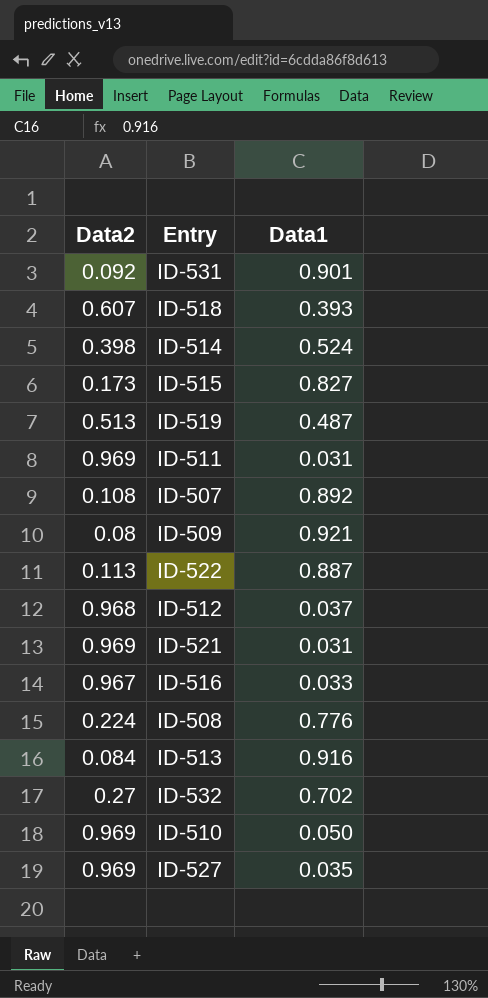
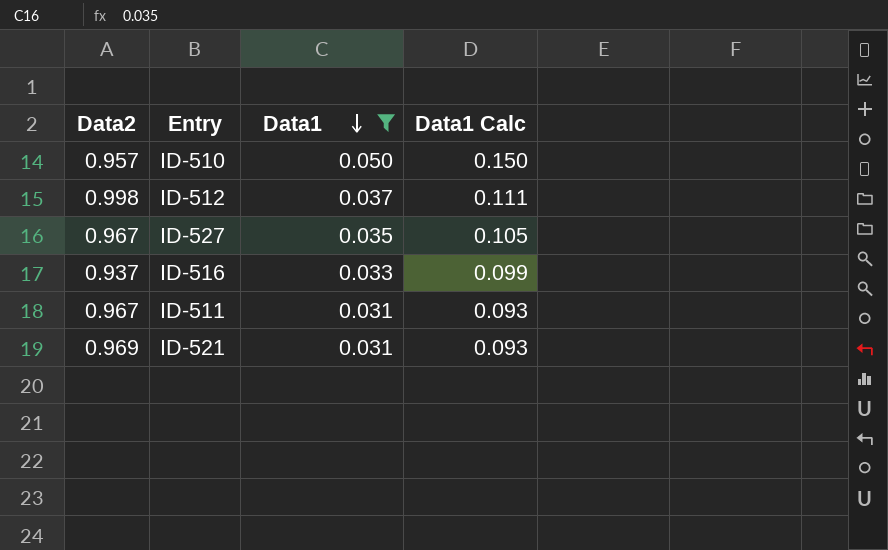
filter: none -> Data1 <= 0.050
row order: none -> Data1 descending
column Data1 Calc | formula: none -> [Data1] * 3
ID-510 | Data2: 0.969 -> 0.957
ID-512 | Data2: 0.968 -> 0.998
ID-527 | Data2: 0.969 -> 0.967
ID-516 | Data2: 0.967 -> 0.937
ID-511 | Data2: 0.969 -> 0.967

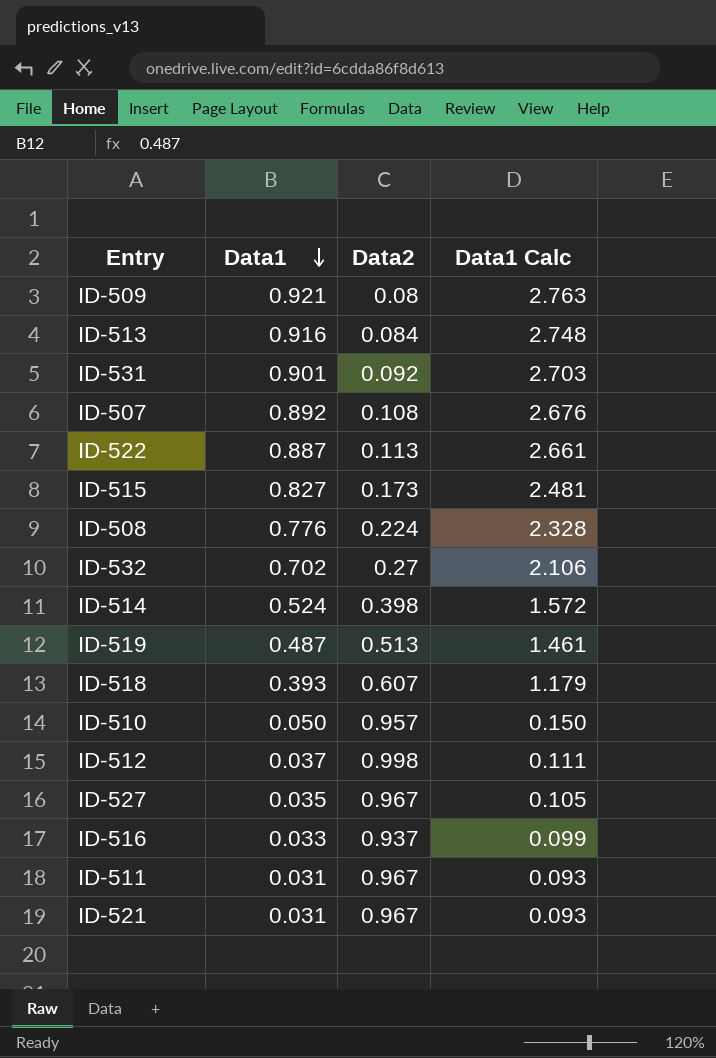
filter: Data1 <= 0.050 -> none
column Data2 | position: 1 -> 3
ID-521 | Data2: 0.969 -> 0.967

